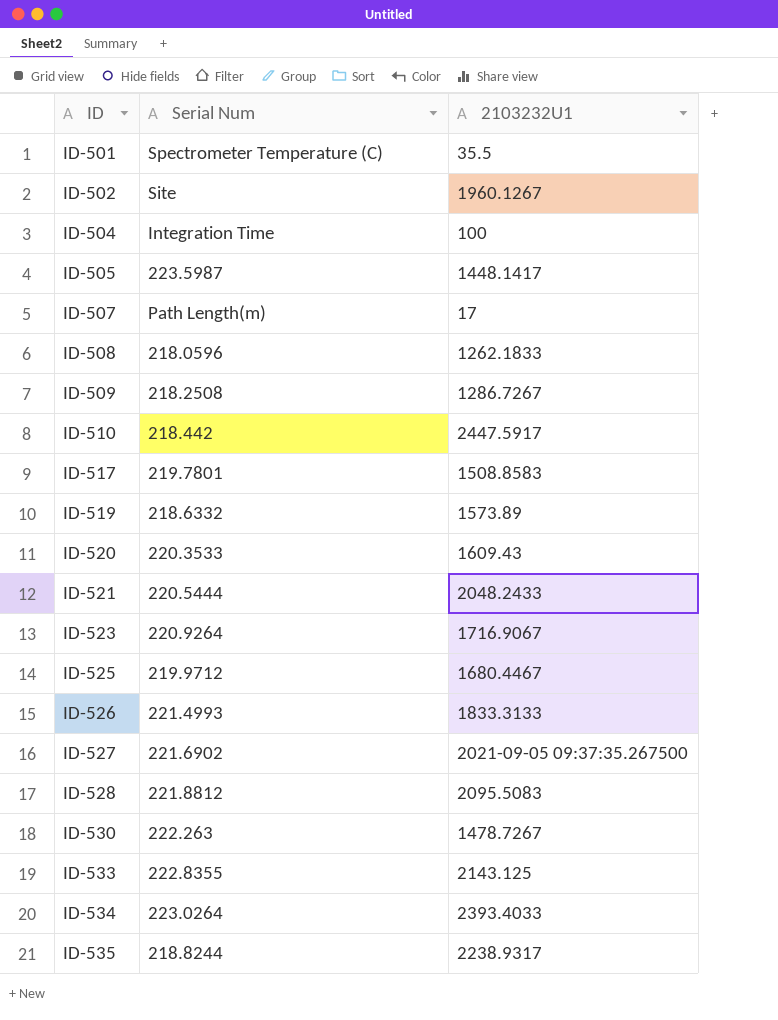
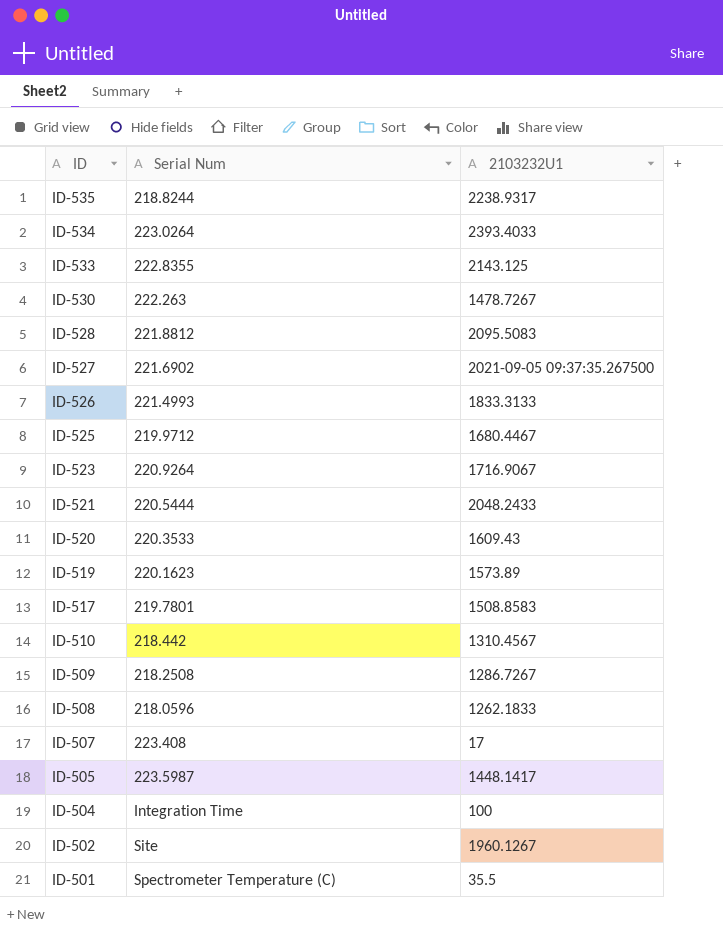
row order: ID ascending -> ID descending
ID-519 | Serial Num: 218.6332 -> 220.1623
ID-510 | 2103232U1: 2447.5917 -> 1310.4567
ID-507 | Serial Num: Path Length(m) -> 223.408

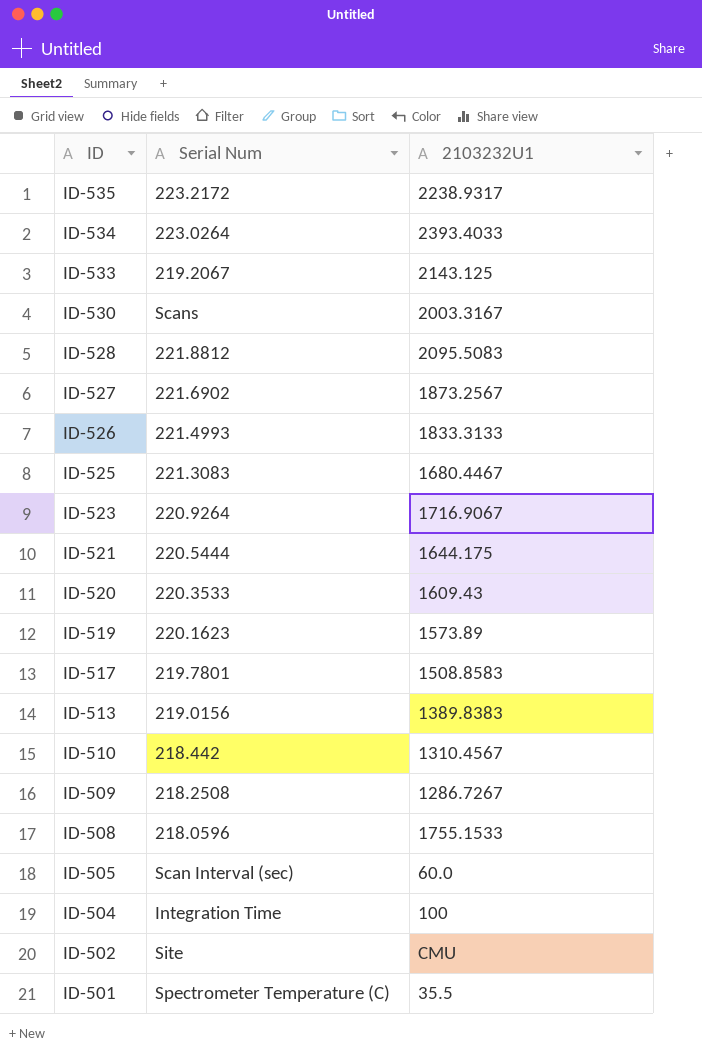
row ID-507: 223.408 | 17 -> none
ID-535 | Serial Num: 218.8244 -> 223.2172
ID-533 | Serial Num: 222.8355 -> 219.2067
ID-530 | Serial Num: 222.263 -> Scans
ID-530 | 2103232U1: 1478.7267 -> 2003.3167
ID-527 | 2103232U1: 2021-09-05 09:37:35.267500 -> 1873.2567
ID-525 | Serial Num: 219.9712 -> 221.3083
ID-521 | 2103232U1: 2048.2433 -> 1644.175
row ID-513: none -> 219.0156 | 1389.8383
ID-508 | 2103232U1: 1262.1833 -> 1755.1533
ID-505 | Serial Num: 223.5987 -> Scan Interval (sec)
ID-505 | 2103232U1: 1448.1417 -> 60.0
ID-502 | 2103232U1: 1960.1267 -> CMU

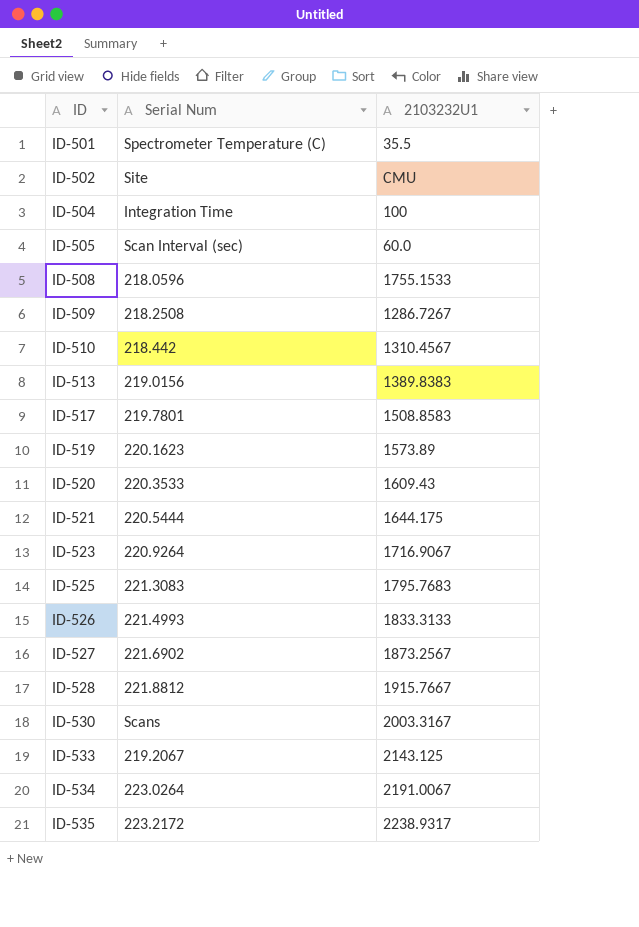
row order: ID descending -> ID ascending
ID-525 | 2103232U1: 1680.4467 -> 1795.7683
ID-528 | 2103232U1: 2095.5083 -> 1915.7667
ID-534 | 2103232U1: 2393.4033 -> 2191.0067

